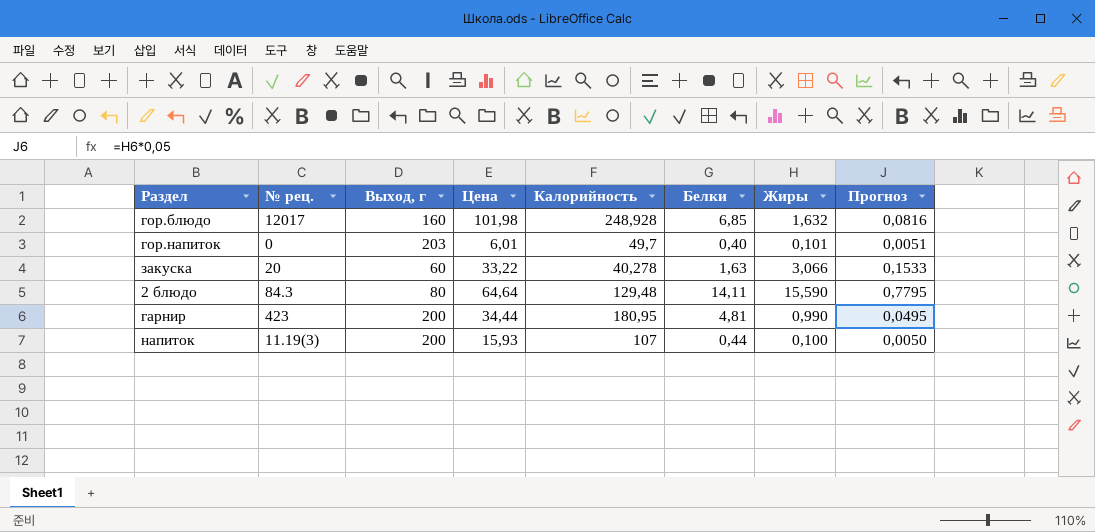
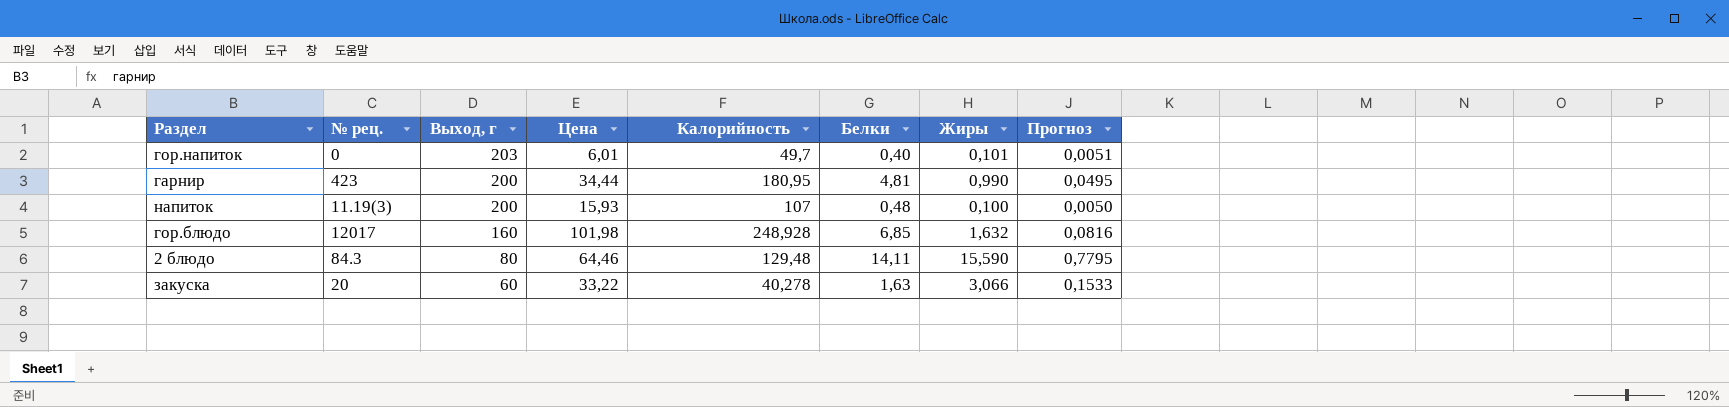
row order: none -> Выход, г descending
напиток | Белки: 0,44 -> 0,48
2 блюдо | Цена: 64,64 -> 64,46

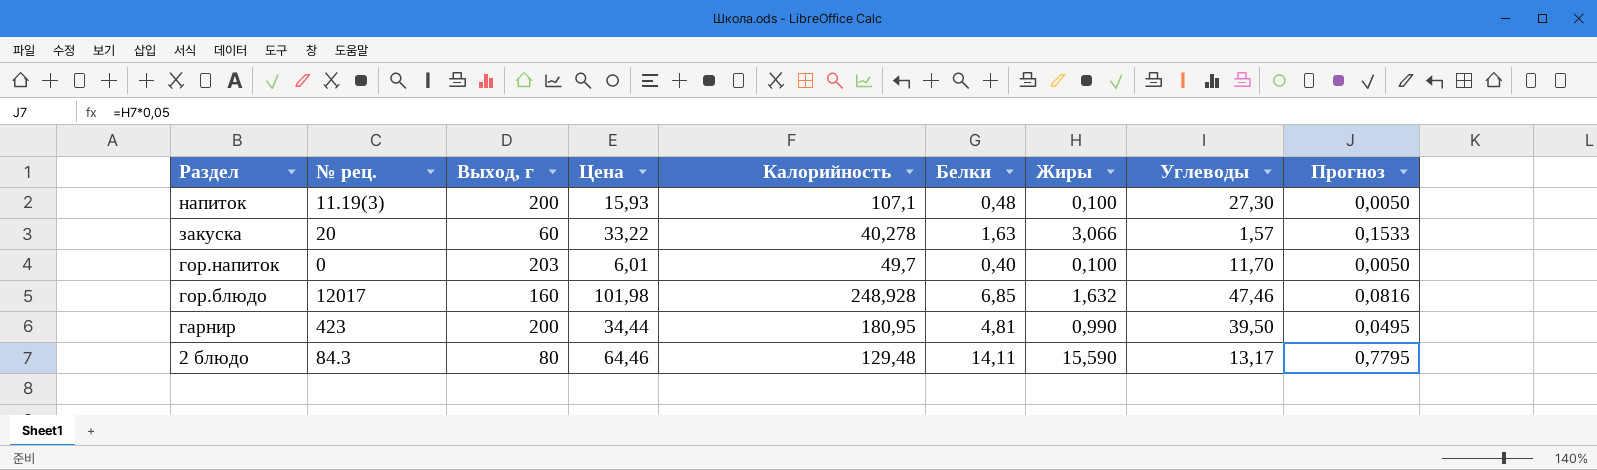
row order: Выход, г descending -> Раздел descending
column Углеводы | position: none -> 8
напиток | Калорийность: 107 -> 107,1
гор.напиток | Жиры: 0,101 -> 0,100
гор.напиток | Прогноз: 0,0051 -> 0,0050

